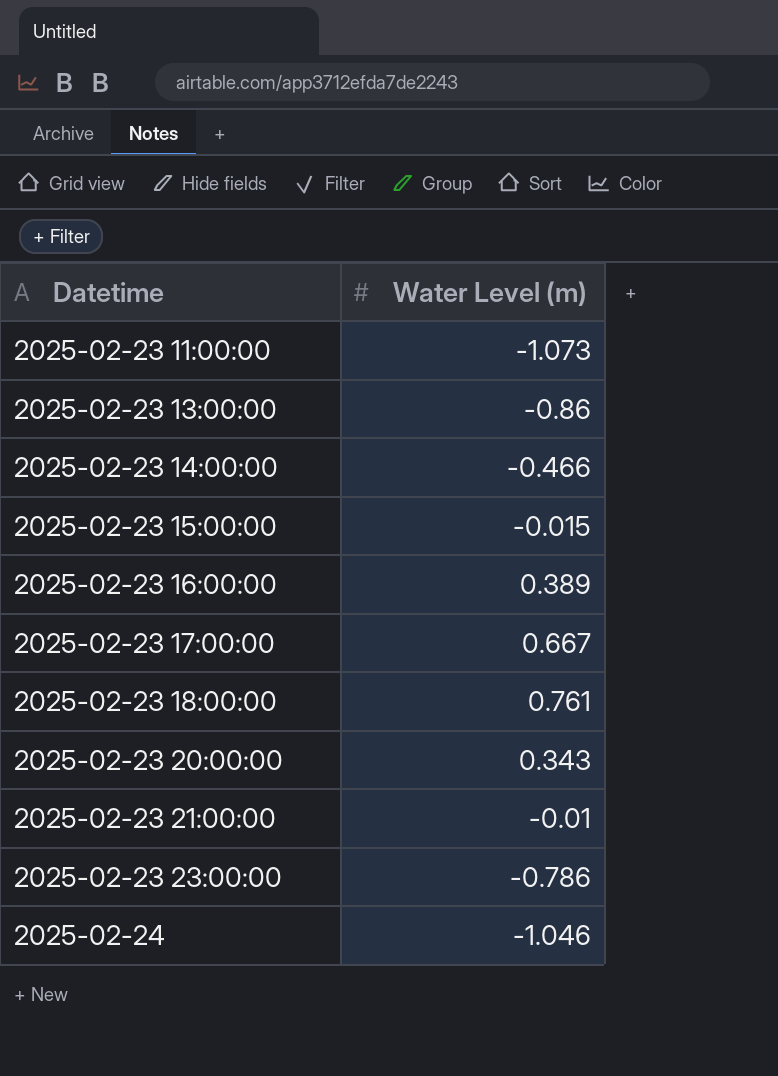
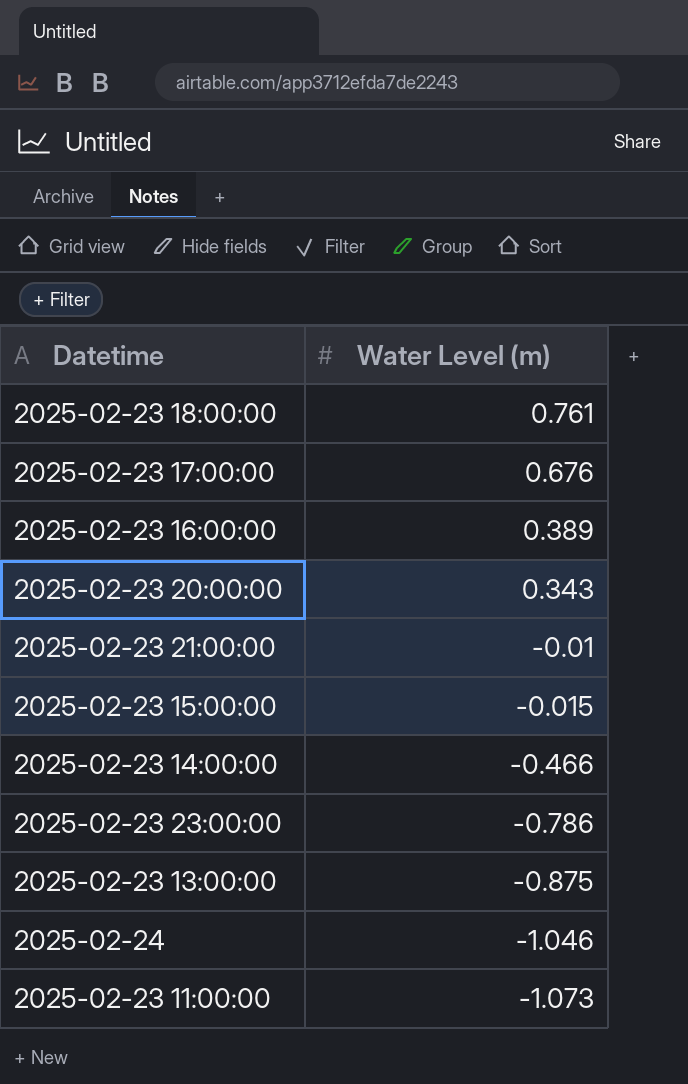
row order: Datetime ascending -> Water Level (m) descending
2025-02-23 17:00:00 | Water Level (m): 0.667 -> 0.676
2025-02-23 13:00:00 | Water Level (m): -0.86 -> -0.875

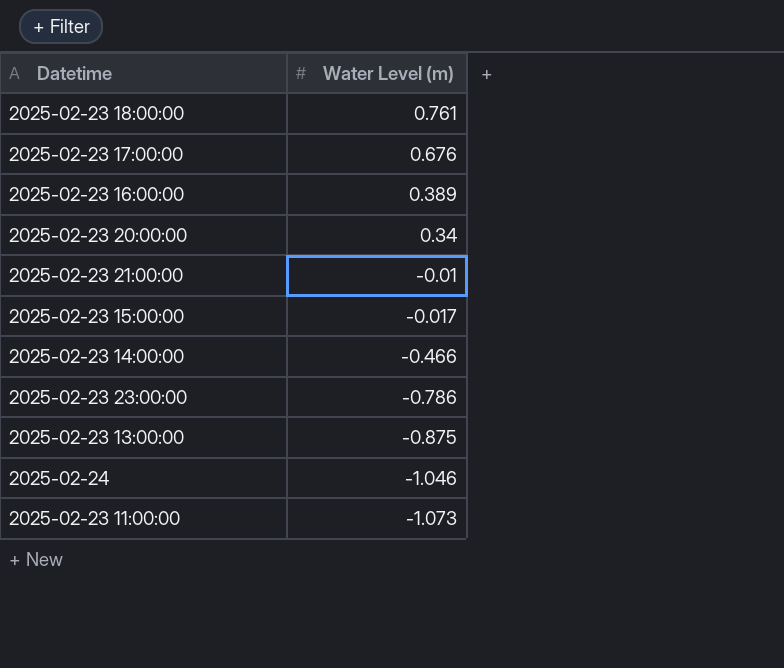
2025-02-23 20:00:00 | Water Level (m): 0.343 -> 0.34
2025-02-23 15:00:00 | Water Level (m): -0.015 -> -0.017

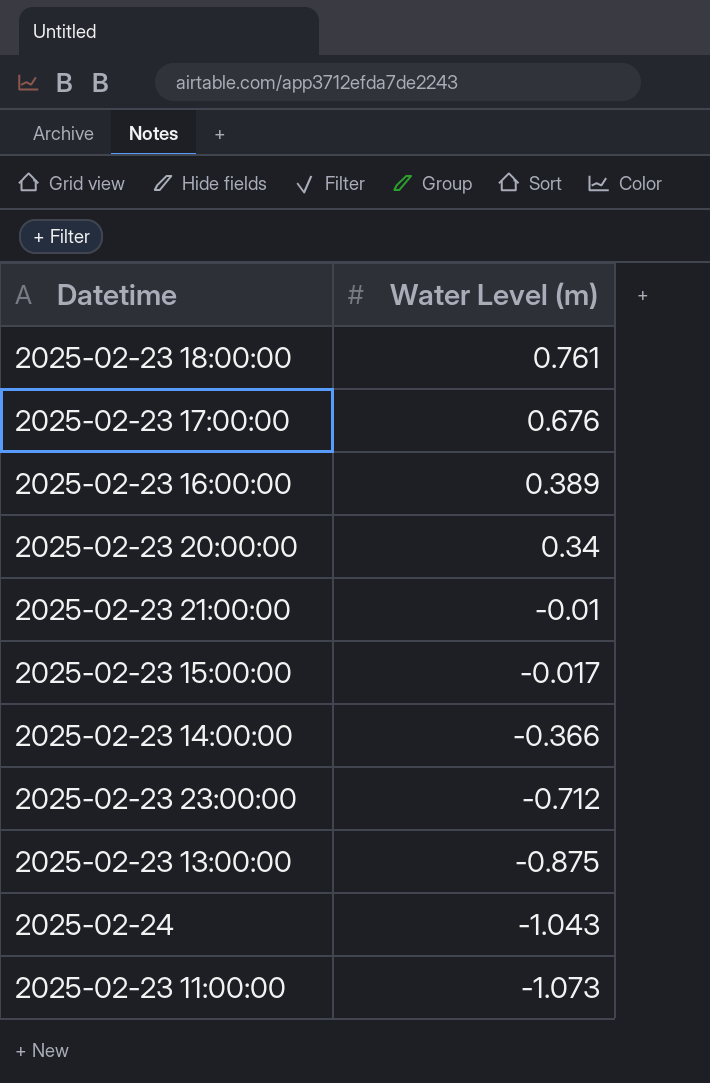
2025-02-23 14:00:00 | Water Level (m): -0.466 -> -0.366
2025-02-23 23:00:00 | Water Level (m): -0.786 -> -0.712
2025-02-24 | Water Level (m): -1.046 -> -1.043

